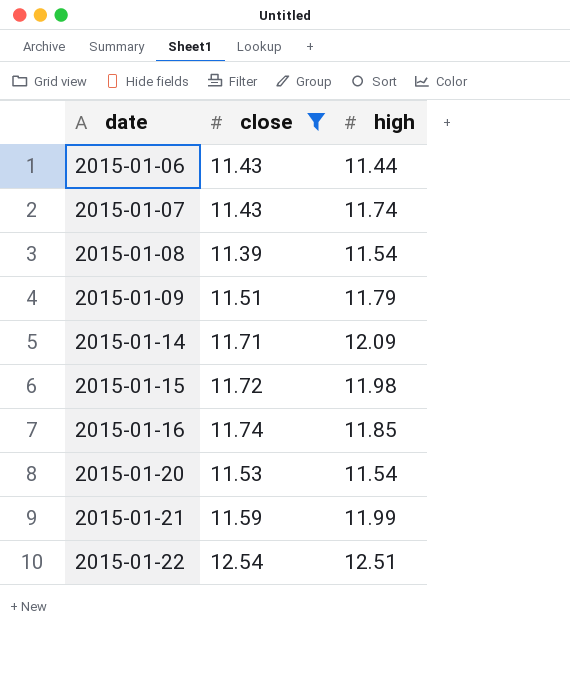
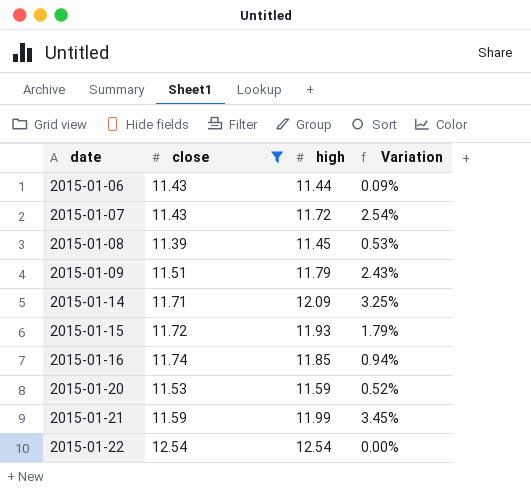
column Variation | formula: none -> ([high] - [close]) / [close]
2015-01-07 | high: 11.74 -> 11.72
2015-01-08 | high: 11.54 -> 11.45
2015-01-15 | high: 11.98 -> 11.93
2015-01-20 | high: 11.54 -> 11.59
2015-01-22 | high: 12.51 -> 12.54

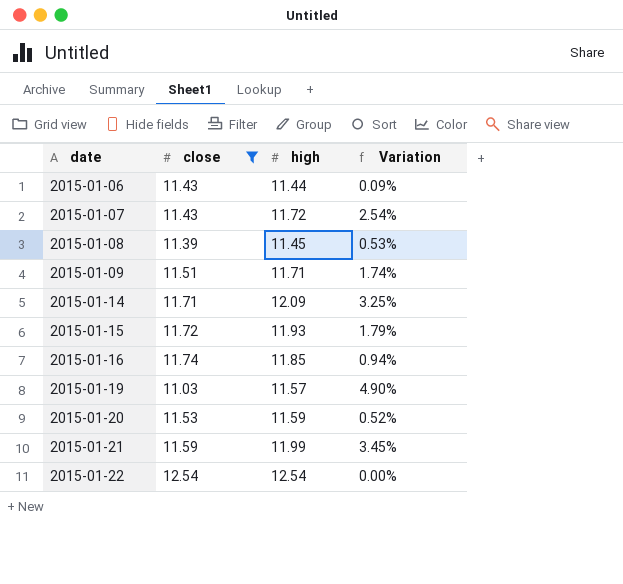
2015-01-09 | high: 11.79 -> 11.71
2015-01-09 | Variation: 2.43% -> 1.74%
row 2015-01-19: none -> 11.03 | 11.57 | 4.90%

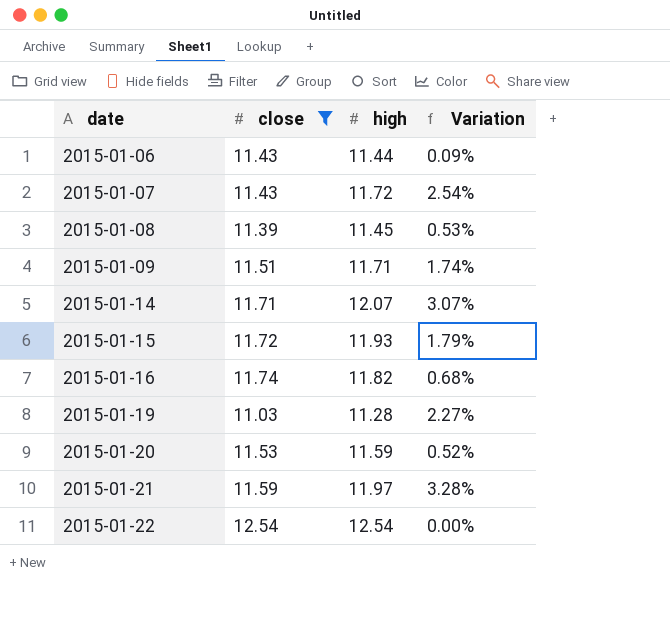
2015-01-14 | high: 12.09 -> 12.07
2015-01-14 | Variation: 3.25% -> 3.07%
2015-01-16 | high: 11.85 -> 11.82
2015-01-16 | Variation: 0.94% -> 0.68%
2015-01-19 | high: 11.57 -> 11.28
2015-01-19 | Variation: 4.90% -> 2.27%
2015-01-21 | high: 11.99 -> 11.97
2015-01-21 | Variation: 3.45% -> 3.28%

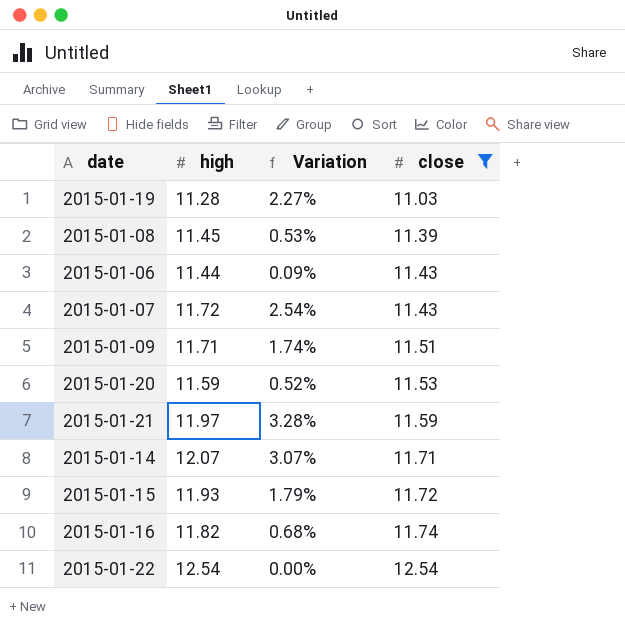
row order: date ascending -> close ascending
column close | position: 2 -> 4

